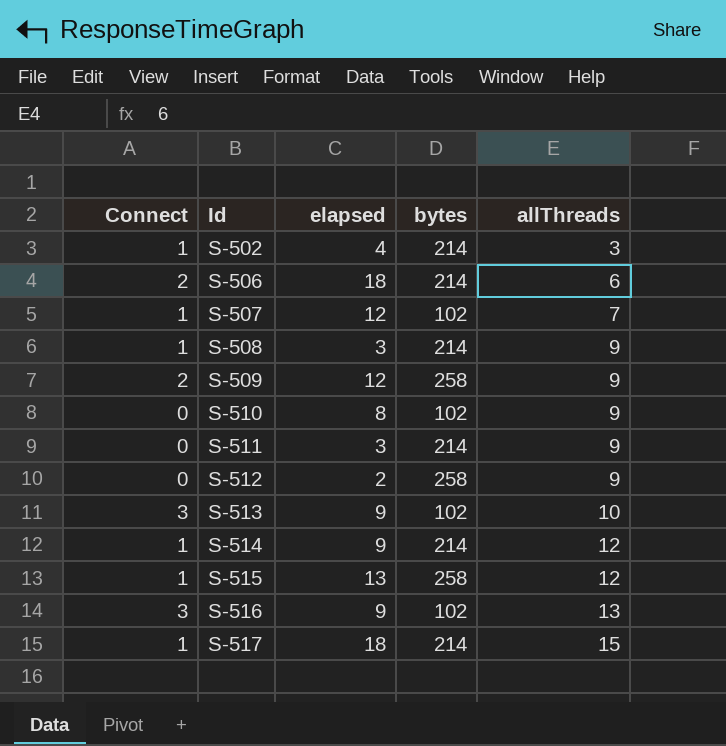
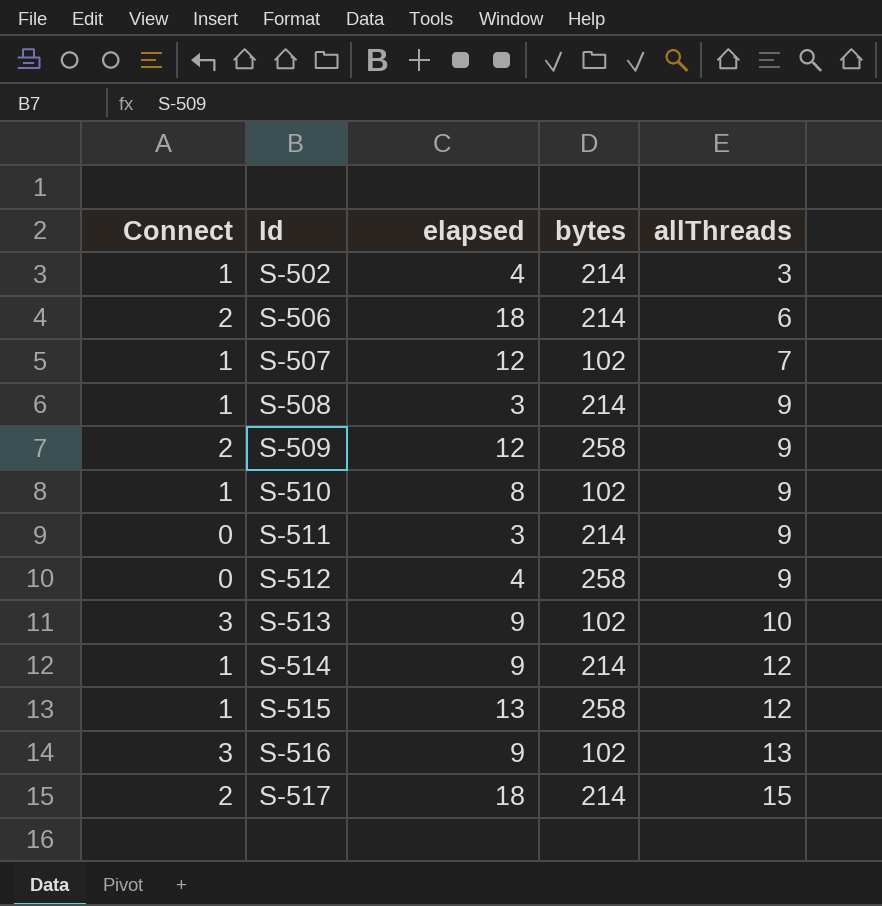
S-510 | Connect: 0 -> 1
S-512 | elapsed: 2 -> 4
S-517 | Connect: 1 -> 2

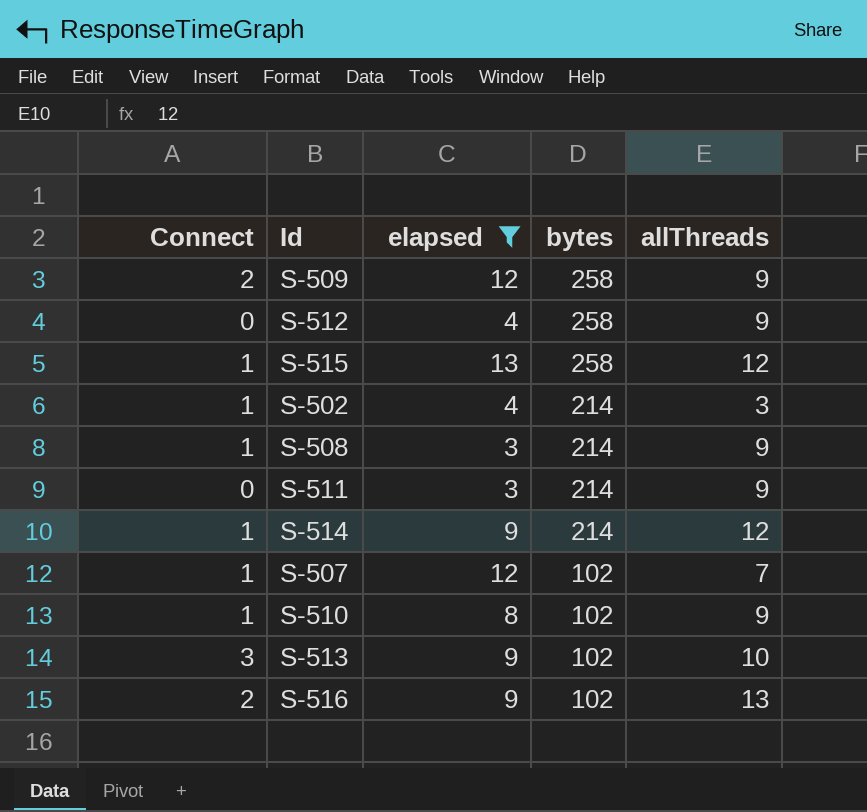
filter: none -> elapsed != 18
row order: Id ascending -> bytes descending
S-516 | Connect: 3 -> 2

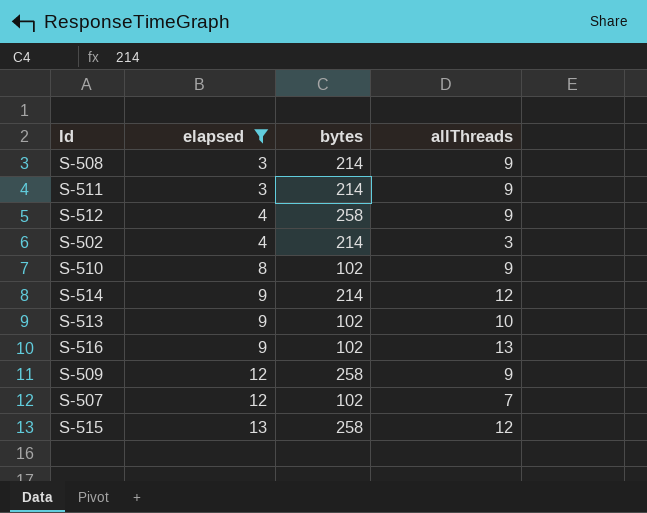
row order: bytes descending -> elapsed ascending
column Connect | position: 1 -> none

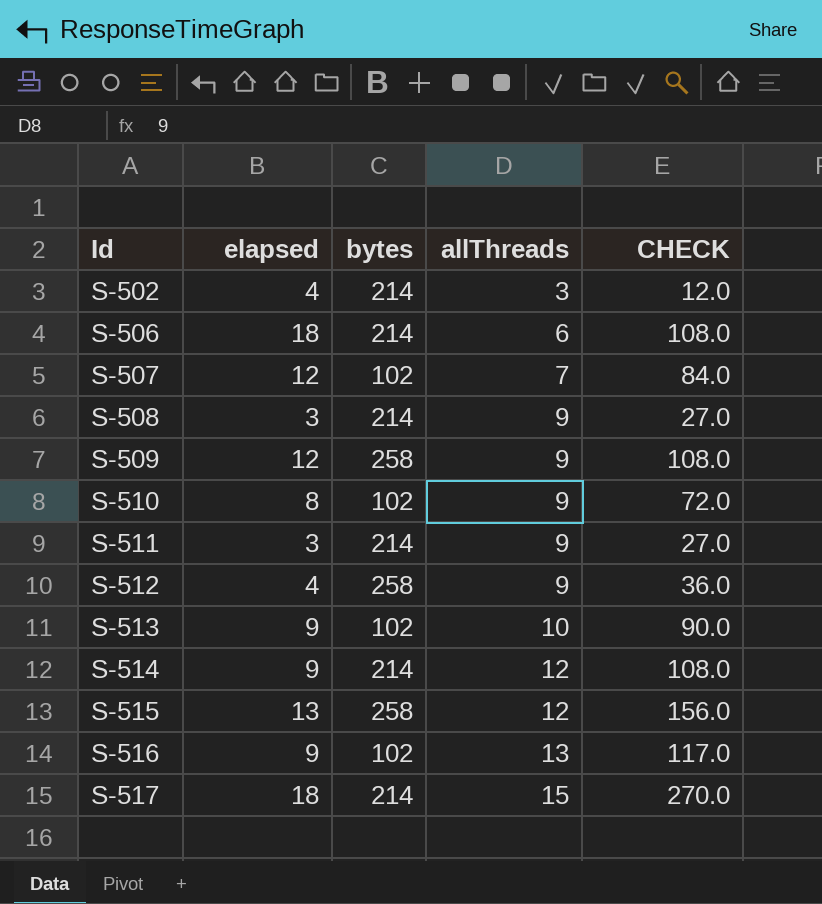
filter: elapsed != 18 -> none
row order: elapsed ascending -> Id ascending
column CHECK | formula: none -> [elapsed] * [allThreads]

